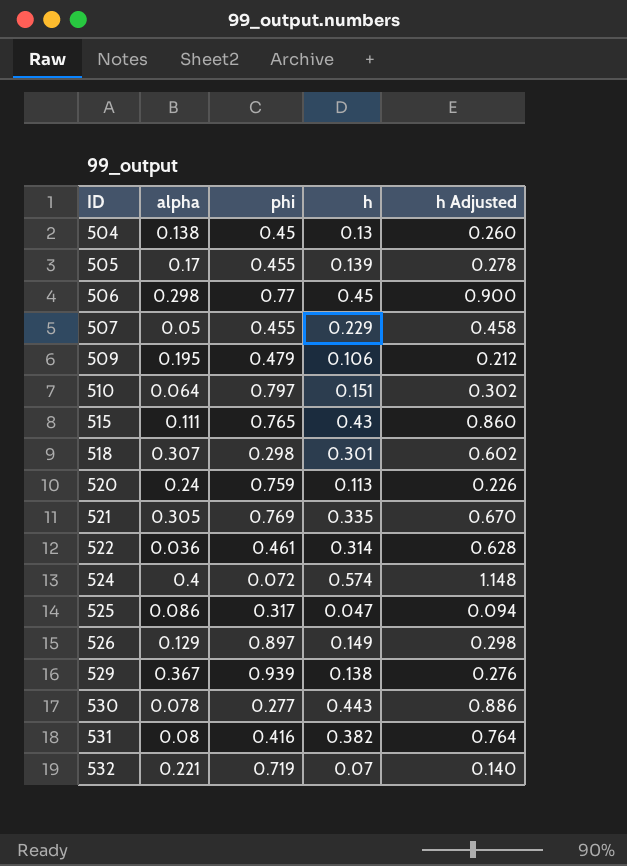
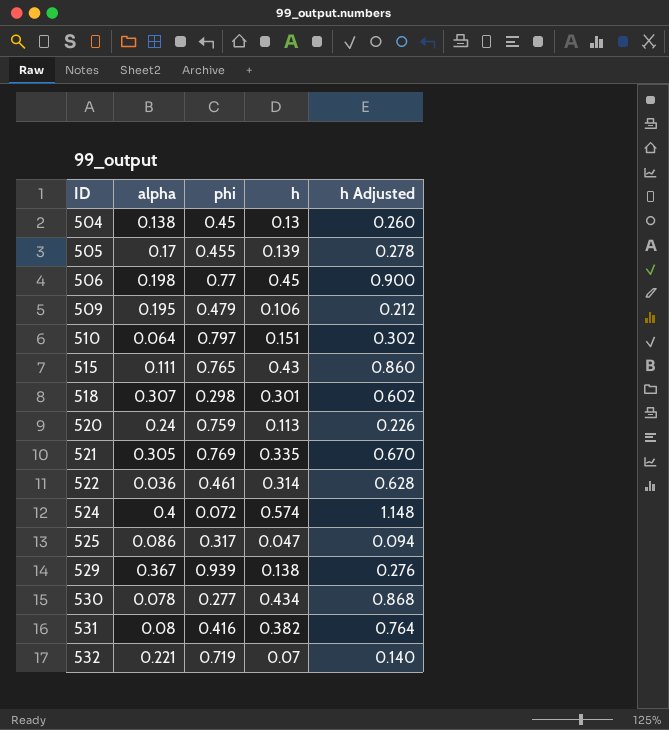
row 507: 0.05 | 0.455 | 0.229 | 0.458 -> none
row 526: 0.129 | 0.897 | 0.149 | 0.298 -> none
506 | alpha: 0.298 -> 0.198
530 | h: 0.443 -> 0.434
530 | h Adjusted: 0.886 -> 0.868

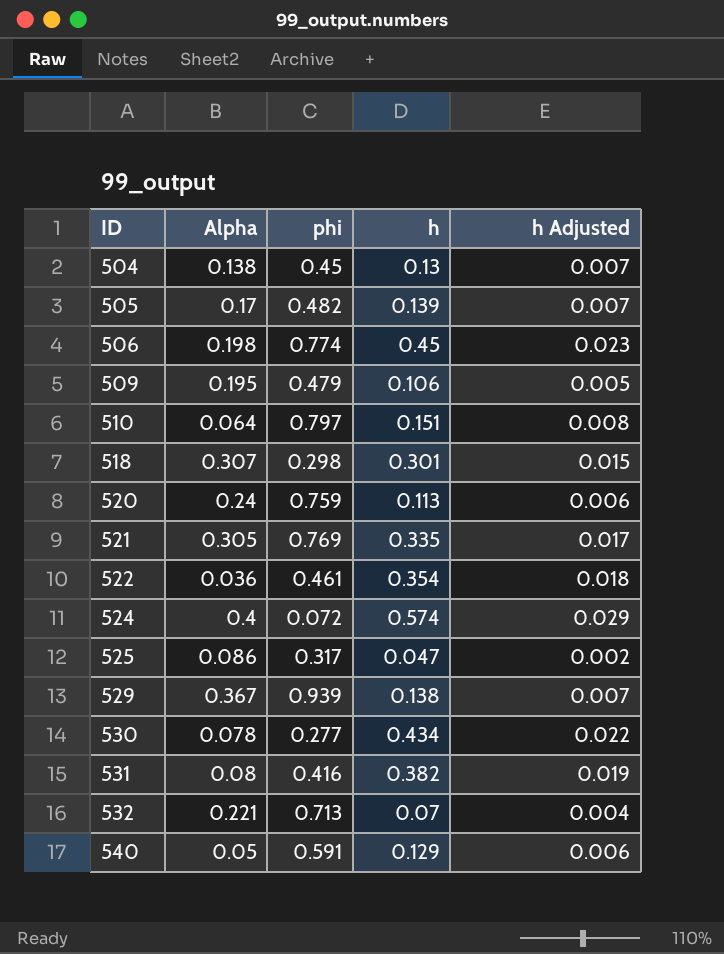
column name: alpha -> Alpha
column h Adjusted | formula: [h] * 2 -> [h] * 0.05
row 515: 0.111 | 0.765 | 0.43 | 0.860 -> none
505 | phi: 0.455 -> 0.482
506 | phi: 0.77 -> 0.774
522 | h: 0.314 -> 0.354
532 | phi: 0.719 -> 0.713
row 540: none -> 0.05 | 0.591 | 0.129 | 0.006

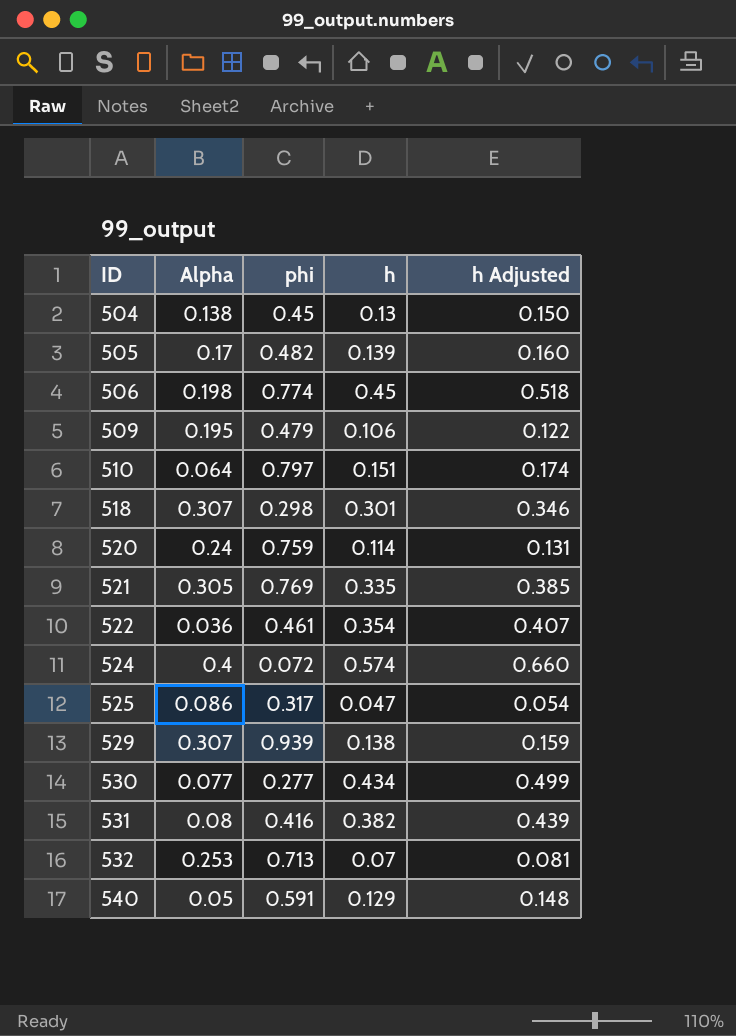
column h Adjusted | formula: [h] * 0.05 -> [h] * 1.15
520 | h: 0.113 -> 0.114
529 | Alpha: 0.367 -> 0.307
530 | Alpha: 0.078 -> 0.077
532 | Alpha: 0.221 -> 0.253

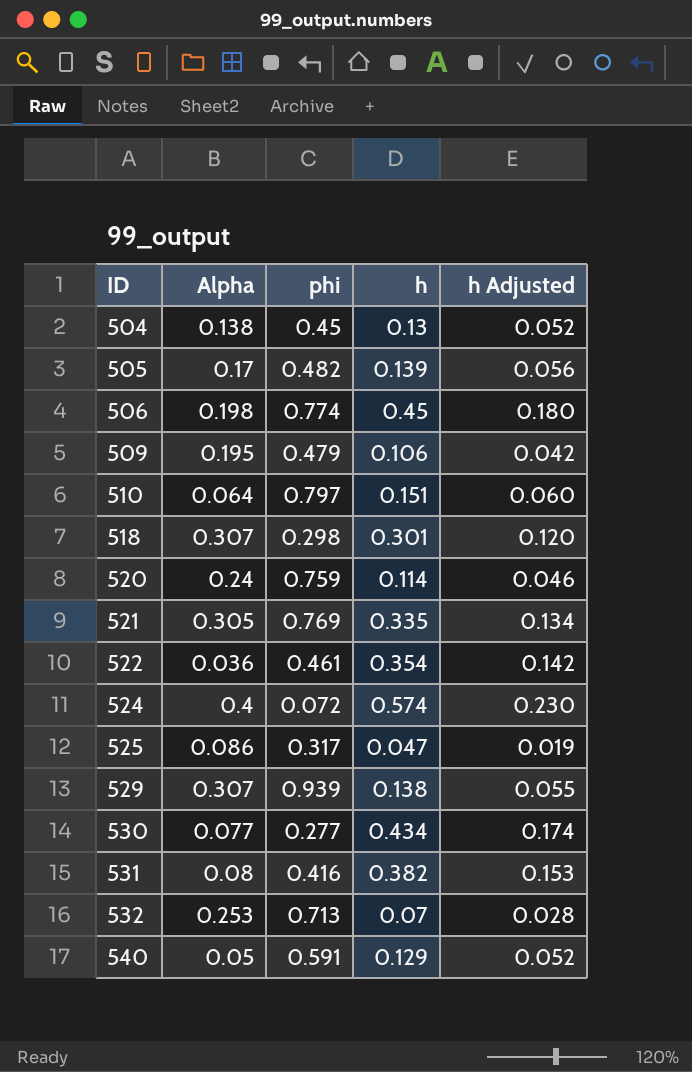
column h Adjusted | formula: [h] * 1.15 -> [h] * 0.4

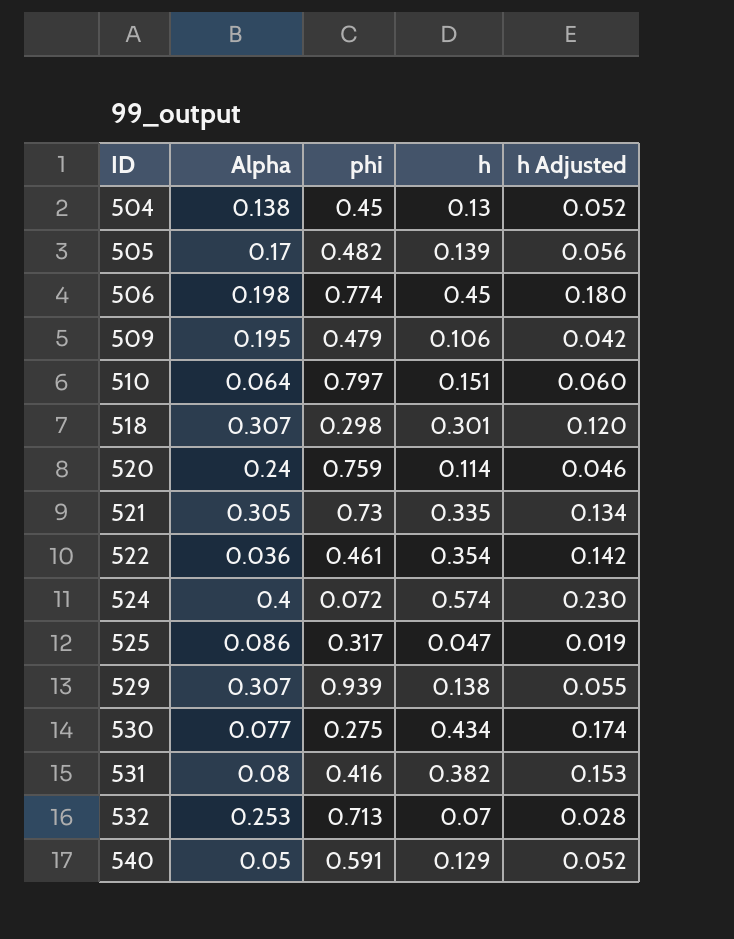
521 | phi: 0.769 -> 0.73
530 | phi: 0.277 -> 0.275

